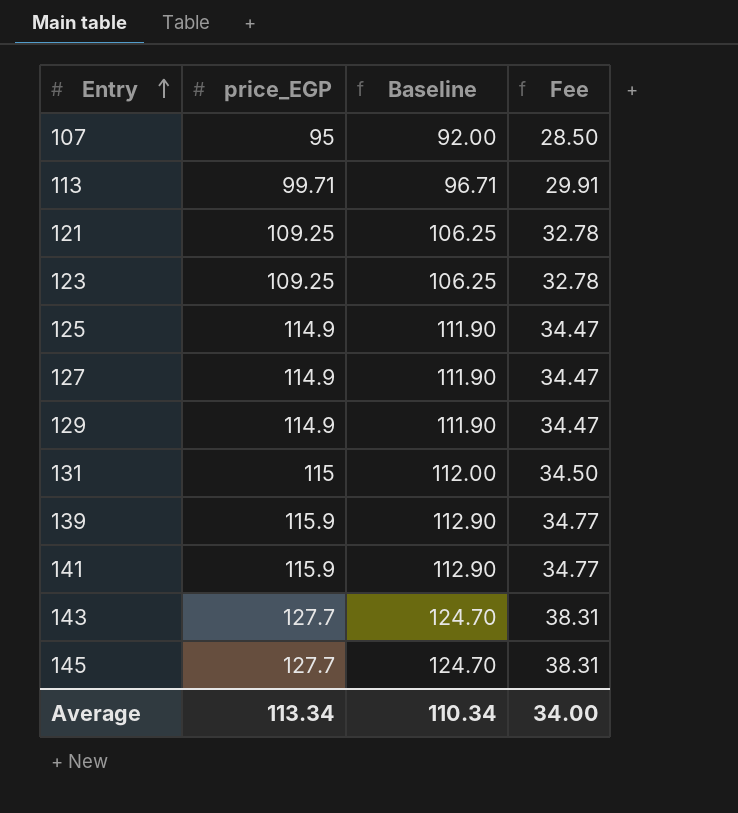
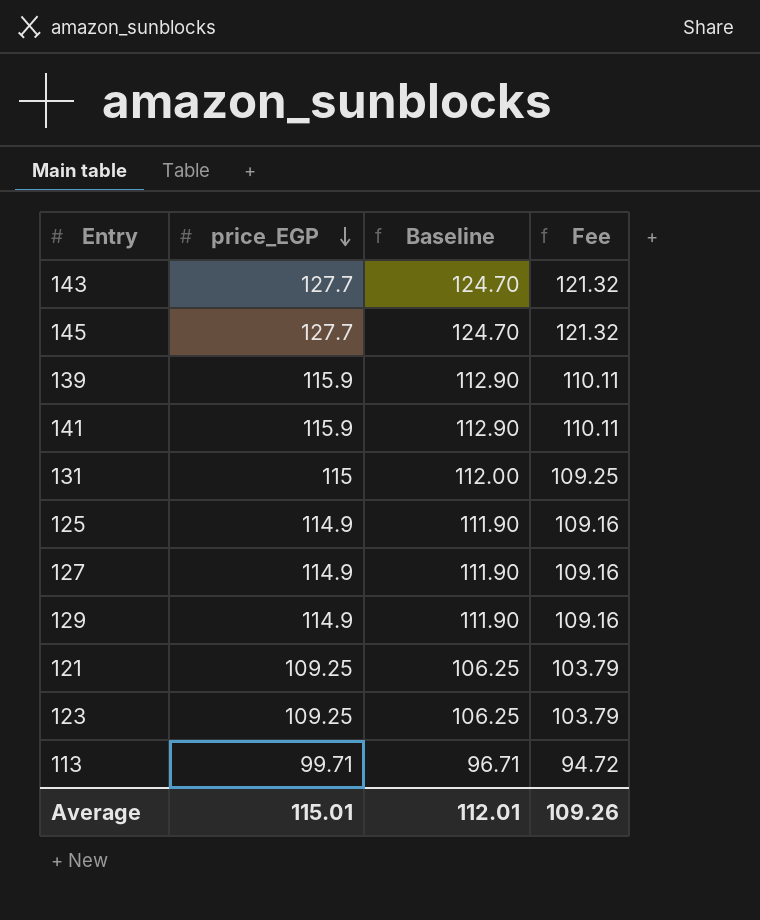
row order: Entry ascending -> price_EGP descending
column Fee | formula: [price_EGP] * 0.3 -> [price_EGP] * 0.95
row 107: 95 | 92.00 | 28.50 -> none
Average | price_EGP: 113.34 -> 115.01
Average | Baseline: 110.34 -> 112.01
Average | Fee: 34.00 -> 109.26

